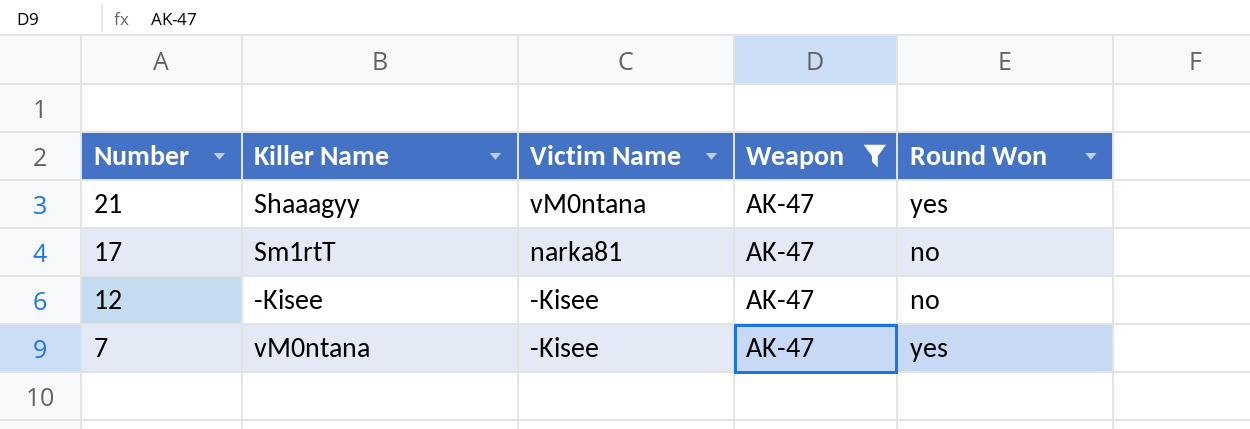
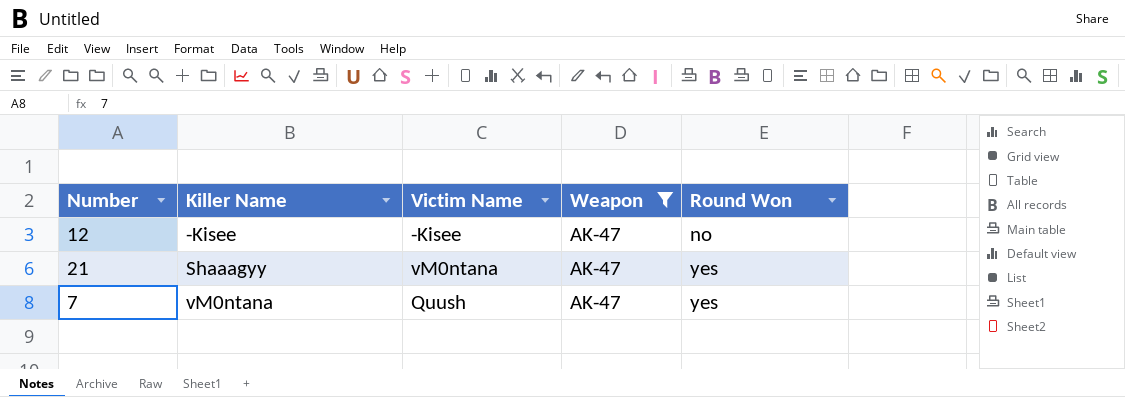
row order: Number descending -> Killer Name ascending
row 17: Sm1rtT | narka81 | AK-47 | no -> none
7 | Victim Name: -Kisee -> Quush

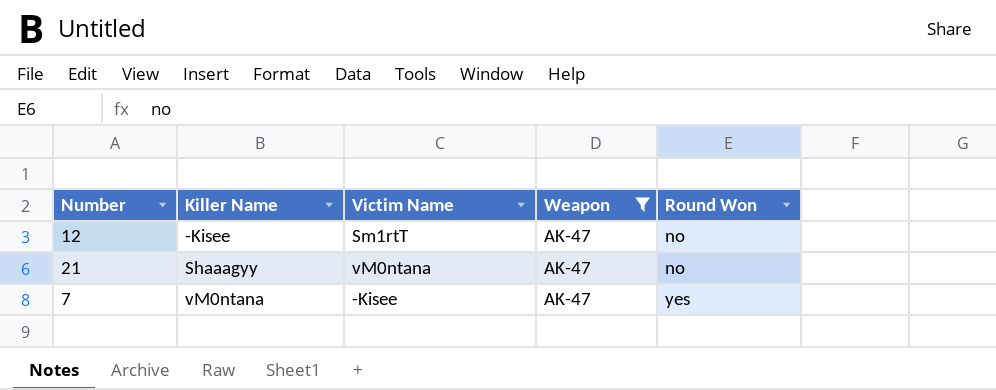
12 | Victim Name: -Kisee -> Sm1rtT
21 | Round Won: yes -> no
7 | Victim Name: Quush -> -Kisee

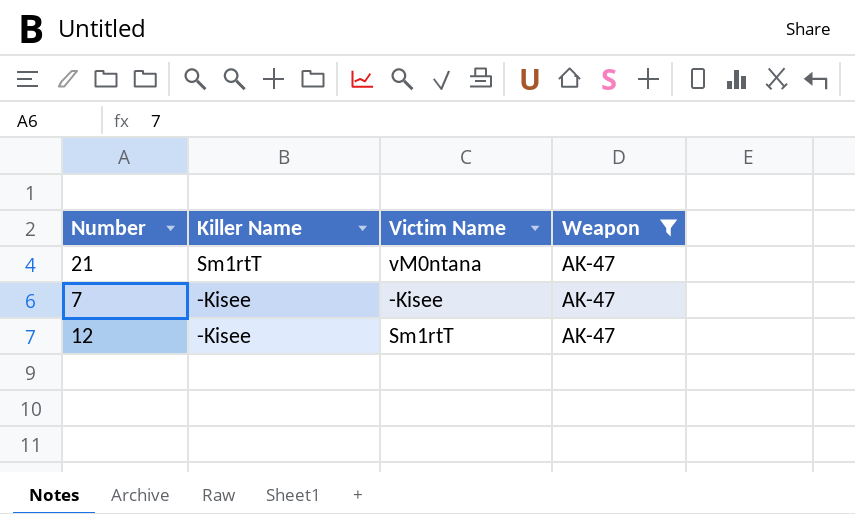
row order: Killer Name ascending -> Killer Name descending
column Round Won | position: 5 -> none
21 | Killer Name: Shaaagyy -> Sm1rtT
7 | Killer Name: vM0ntana -> -Kisee

